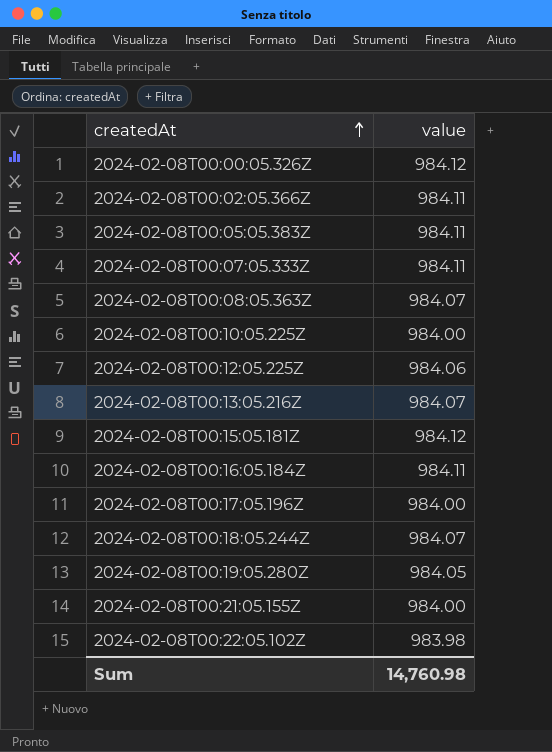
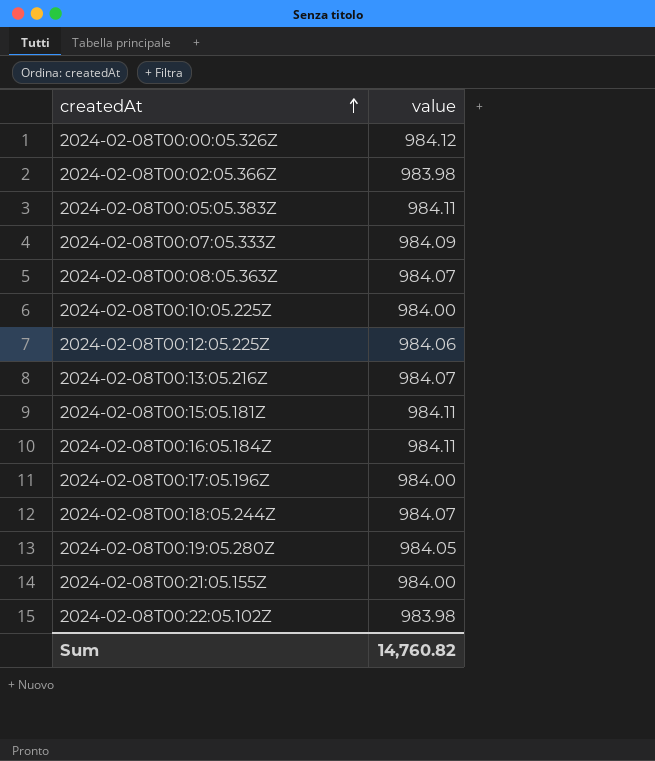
2024-02-08T00:02:05.366Z | value: 984.11 -> 983.98
2024-02-08T00:07:05.333Z | value: 984.11 -> 984.09
2024-02-08T00:15:05.181Z | value: 984.12 -> 984.11
Sum | value: 14,760.98 -> 14,760.82

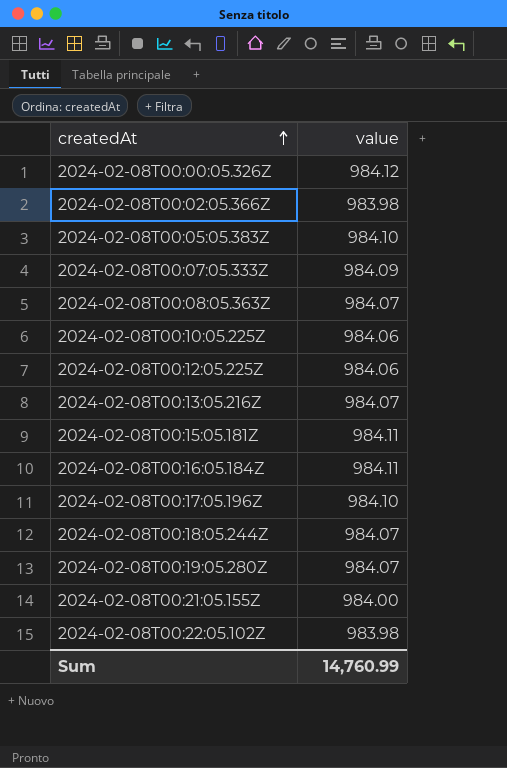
2024-02-08T00:05:05.383Z | value: 984.11 -> 984.10
2024-02-08T00:10:05.225Z | value: 984.00 -> 984.06
2024-02-08T00:17:05.196Z | value: 984.00 -> 984.10
2024-02-08T00:19:05.280Z | value: 984.05 -> 984.07
Sum | value: 14,760.82 -> 14,760.99

